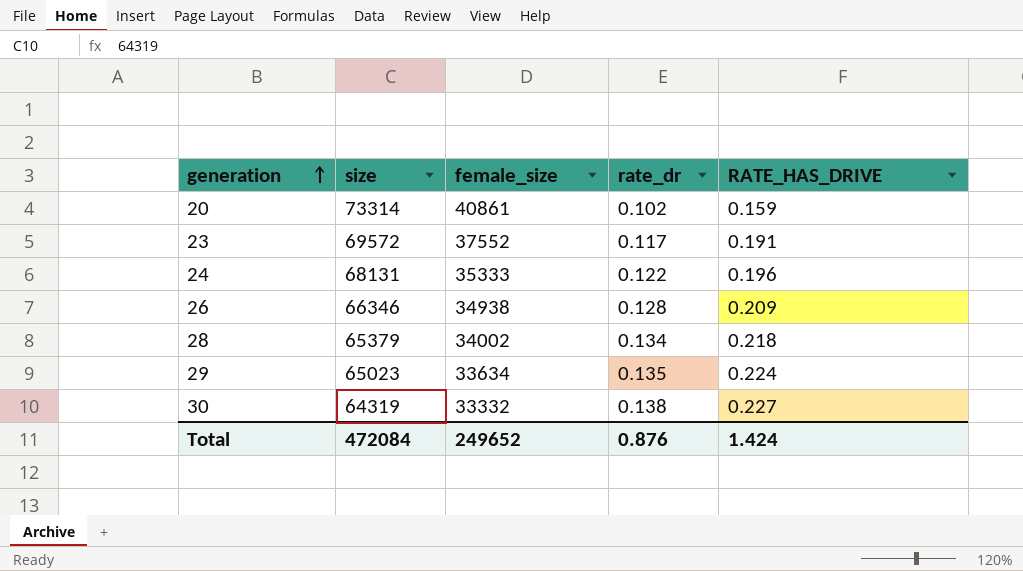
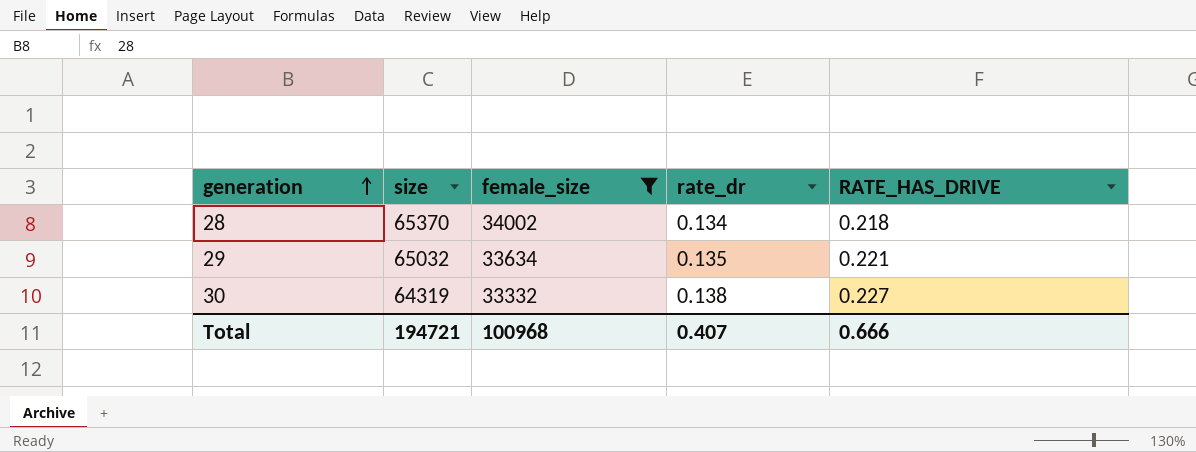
filter: none -> female_size <= 34002
28 | size: 65379 -> 65370
29 | size: 65023 -> 65032
29 | RATE_HAS_DRIVE: 0.224 -> 0.221
Total | size: 472084 -> 194721
Total | female_size: 249652 -> 100968
Total | rate_dr: 0.876 -> 0.407
Total | RATE_HAS_DRIVE: 1.424 -> 0.666

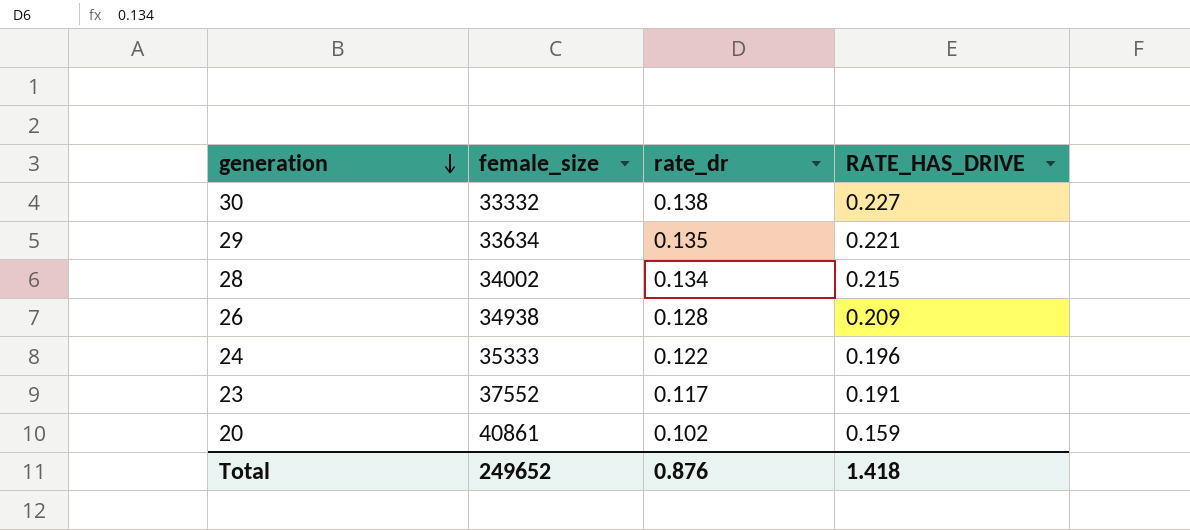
filter: female_size <= 34002 -> none
row order: generation ascending -> generation descending
column size | position: 2 -> none
28 | RATE_HAS_DRIVE: 0.218 -> 0.215
Total | female_size: 100968 -> 249652
Total | rate_dr: 0.407 -> 0.876
Total | RATE_HAS_DRIVE: 0.666 -> 1.418

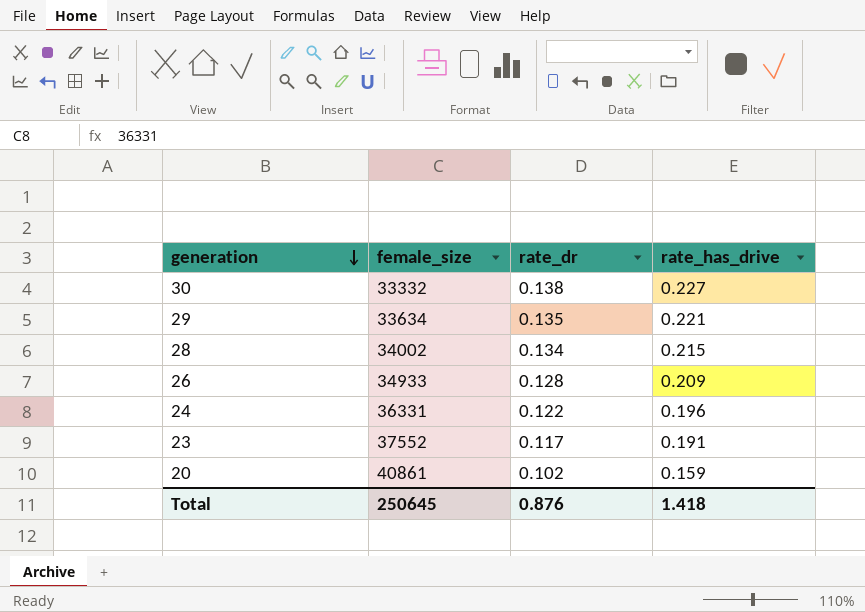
column name: RATE_HAS_DRIVE -> rate_has_drive
26 | female_size: 34938 -> 34933
24 | female_size: 35333 -> 36331
Total | female_size: 249652 -> 250645

